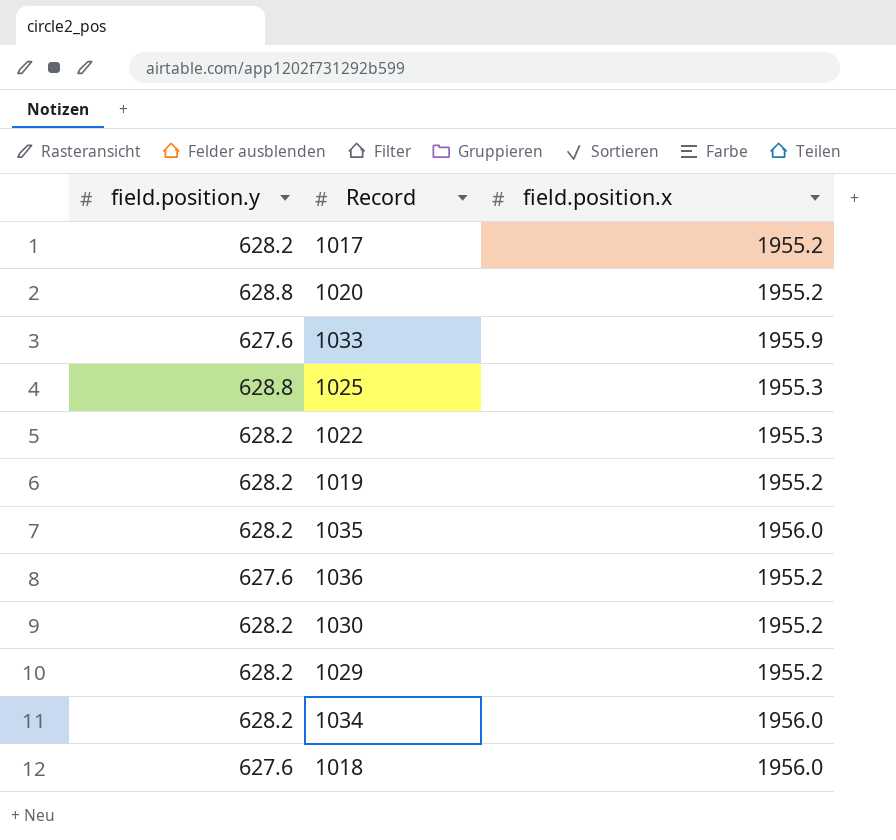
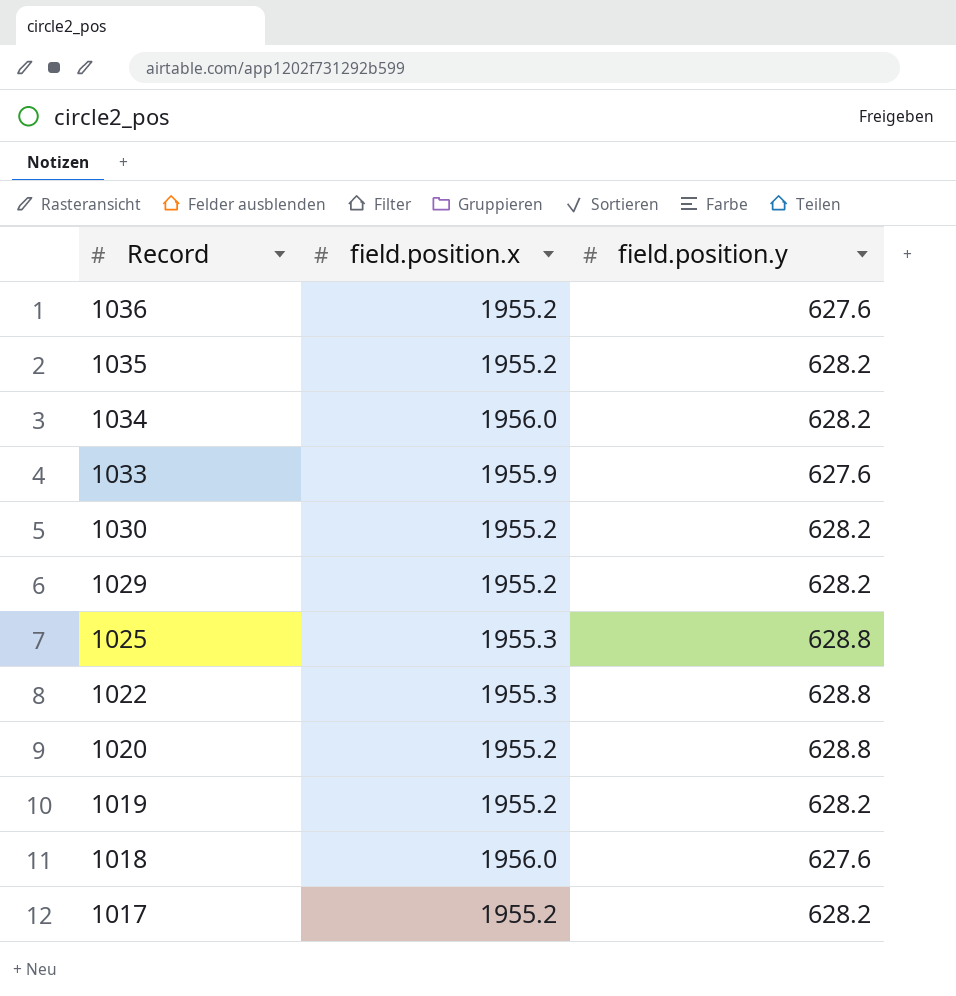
row order: none -> Record descending
column field.position.y | position: 1 -> 3
1035 | field.position.x: 1956.0 -> 1955.2
1022 | field.position.y: 628.2 -> 628.8

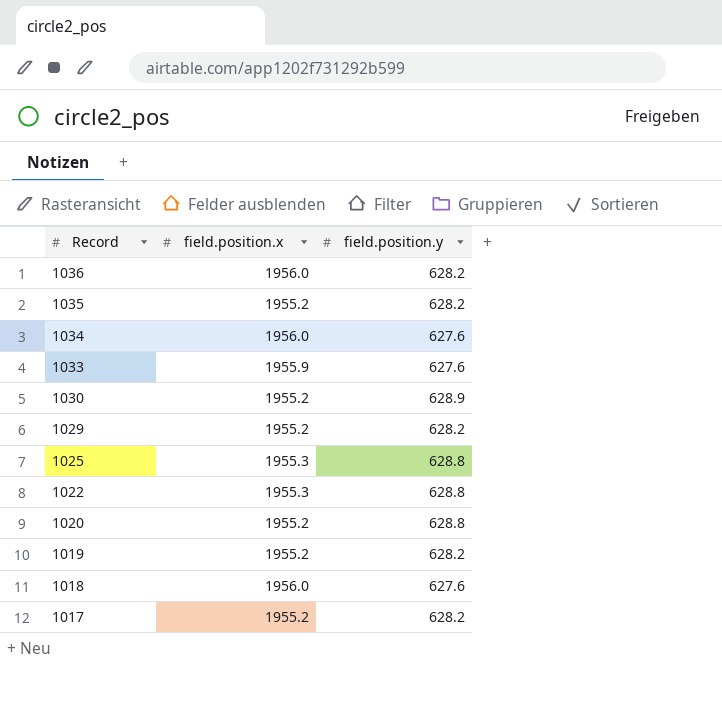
1036 | field.position.x: 1955.2 -> 1956.0
1036 | field.position.y: 627.6 -> 628.2
1034 | field.position.y: 628.2 -> 627.6
1030 | field.position.y: 628.2 -> 628.9

